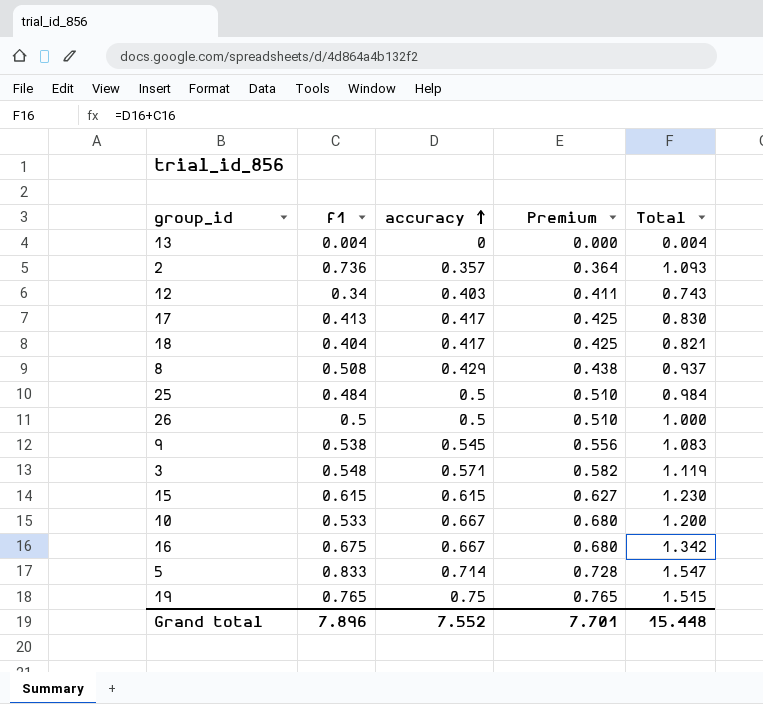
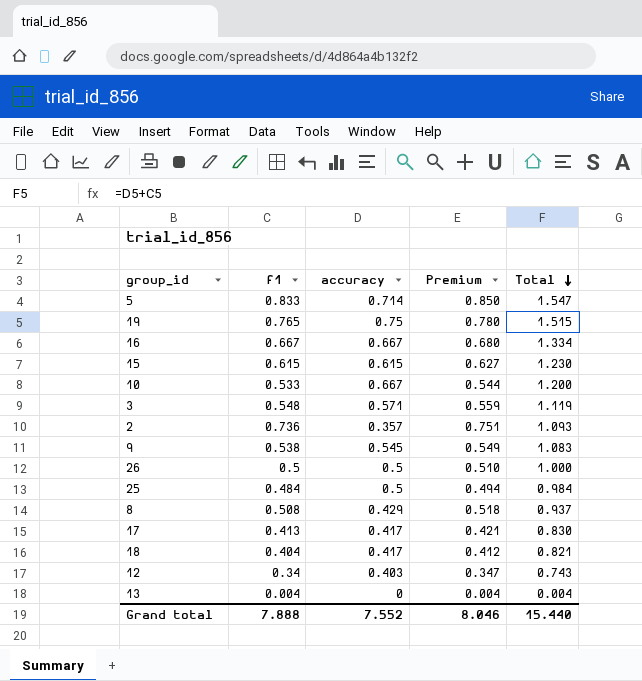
row order: accuracy ascending -> Total descending
column Premium | formula: [accuracy] * 1.02 -> [f1] * 1.02
16 | f1: 0.675 -> 0.667
16 | Total: 1.342 -> 1.334
Grand total | f1: 7.896 -> 7.888
Grand total | Premium: 7.701 -> 8.046
Grand total | Total: 15.448 -> 15.440

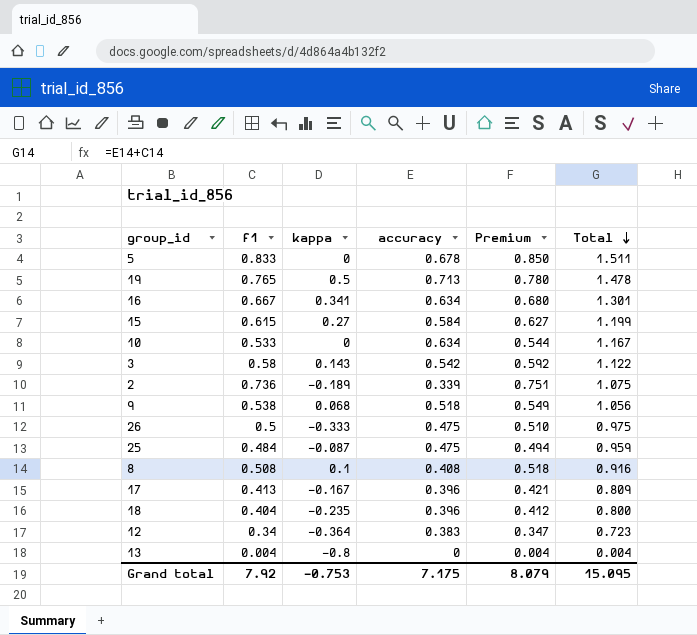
column kappa | position: none -> 3
5 | accuracy: 0.714 -> 0.678
5 | Total: 1.547 -> 1.511
19 | accuracy: 0.75 -> 0.713
19 | Total: 1.515 -> 1.478
16 | accuracy: 0.667 -> 0.634
16 | Total: 1.334 -> 1.301
15 | accuracy: 0.615 -> 0.584
15 | Total: 1.230 -> 1.199
10 | accuracy: 0.667 -> 0.634
10 | Total: 1.200 -> 1.167
3 | f1: 0.548 -> 0.58
3 | accuracy: 0.571 -> 0.542
3 | Premium: 0.559 -> 0.592
3 | Total: 1.119 -> 1.122
2 | accuracy: 0.357 -> 0.339
2 | Total: 1.093 -> 1.075
9 | accuracy: 0.545 -> 0.518
9 | Total: 1.083 -> 1.056
26 | accuracy: 0.5 -> 0.475
26 | Total: 1.000 -> 0.975
25 | accuracy: 0.5 -> 0.475
25 | Total: 0.984 -> 0.959
8 | accuracy: 0.429 -> 0.408
8 | Total: 0.937 -> 0.916
17 | accuracy: 0.417 -> 0.396
17 | Total: 0.830 -> 0.809
18 | accuracy: 0.417 -> 0.396
18 | Total: 0.821 -> 0.800
12 | accuracy: 0.403 -> 0.383
12 | Total: 0.743 -> 0.723
Grand total | f1: 7.888 -> 7.92
Grand total | accuracy: 7.552 -> 7.175
Grand total | Premium: 8.046 -> 8.079
Grand total | Total: 15.440 -> 15.095

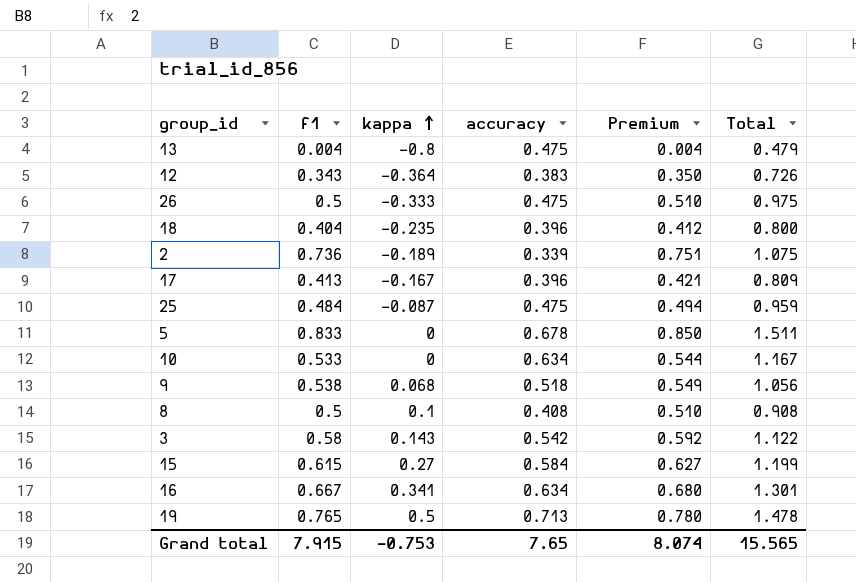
row order: Total descending -> kappa ascending
13 | accuracy: 0 -> 0.475
13 | Total: 0.004 -> 0.479
12 | f1: 0.34 -> 0.343
12 | Premium: 0.347 -> 0.350
12 | Total: 0.723 -> 0.726
8 | f1: 0.508 -> 0.5
8 | Premium: 0.518 -> 0.510
8 | Total: 0.916 -> 0.908
Grand total | f1: 7.92 -> 7.915
Grand total | accuracy: 7.175 -> 7.65
Grand total | Premium: 8.079 -> 8.074
Grand total | Total: 15.095 -> 15.565

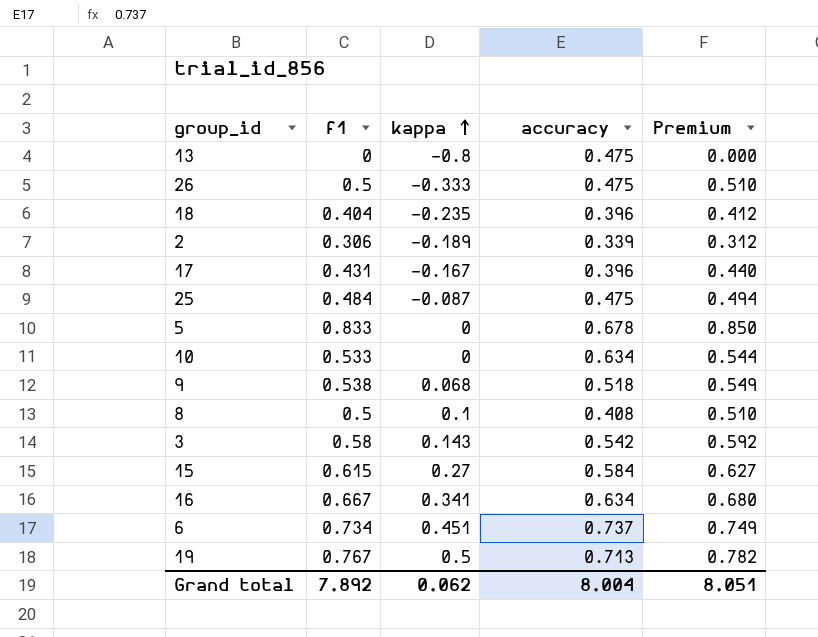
column Total | formula: [f1] + [accuracy] -> none
row 12: 0.343 | -0.364 | 0.383 | 0.350 | 0.726 -> none
13 | f1: 0.004 -> 0
13 | Premium: 0.004 -> 0.000
2 | f1: 0.736 -> 0.306
2 | Premium: 0.751 -> 0.312
17 | f1: 0.413 -> 0.431
17 | Premium: 0.421 -> 0.440
row 6: none -> 0.734 | 0.451 | 0.737 | 0.749
19 | f1: 0.765 -> 0.767
19 | Premium: 0.780 -> 0.782
Grand total | f1: 7.915 -> 7.892
Grand total | kappa: -0.753 -> 0.062
Grand total | accuracy: 7.65 -> 8.004
Grand total | Premium: 8.074 -> 8.051

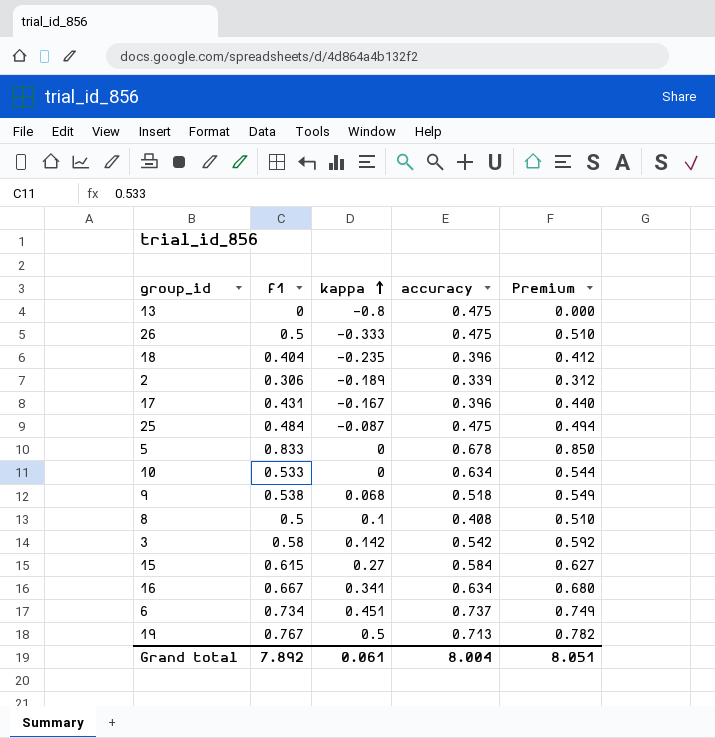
3 | kappa: 0.143 -> 0.142
Grand total | kappa: 0.062 -> 0.061

